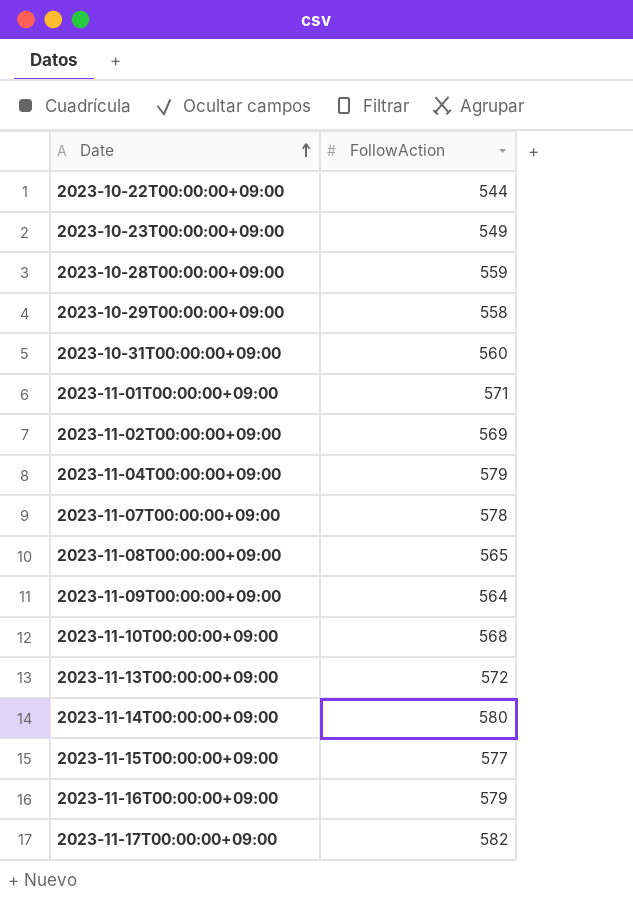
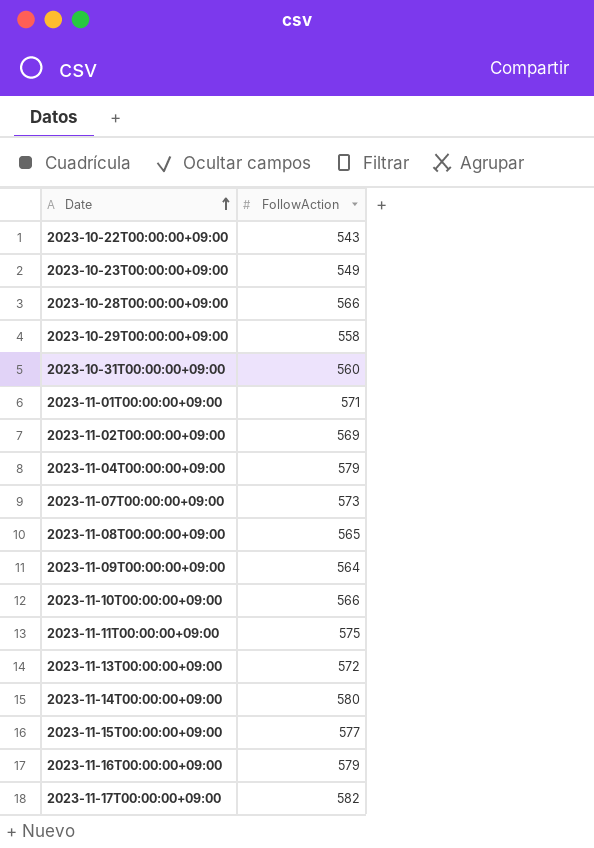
2023-10-22T00:00:00+09:00 | FollowAction: 544 -> 543
2023-10-28T00:00:00+09:00 | FollowAction: 559 -> 566
2023-11-07T00:00:00+09:00 | FollowAction: 578 -> 573
2023-11-10T00:00:00+09:00 | FollowAction: 568 -> 566
row 2023-11-11T00:00:00+09:00: none -> 575

